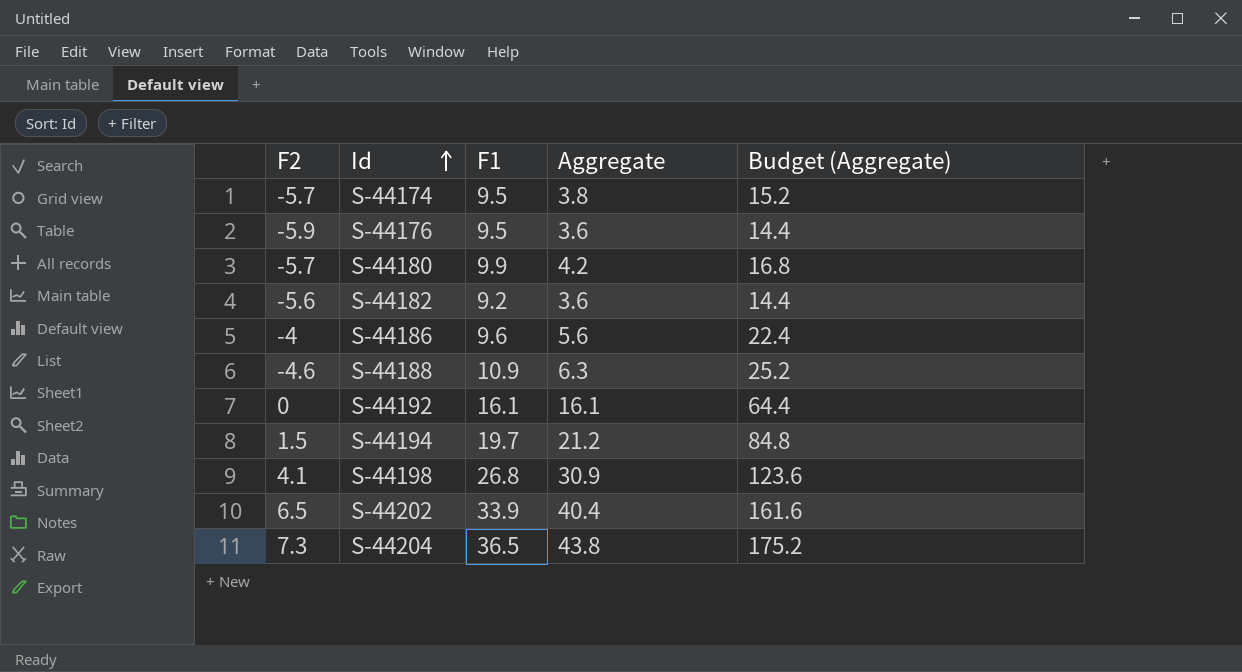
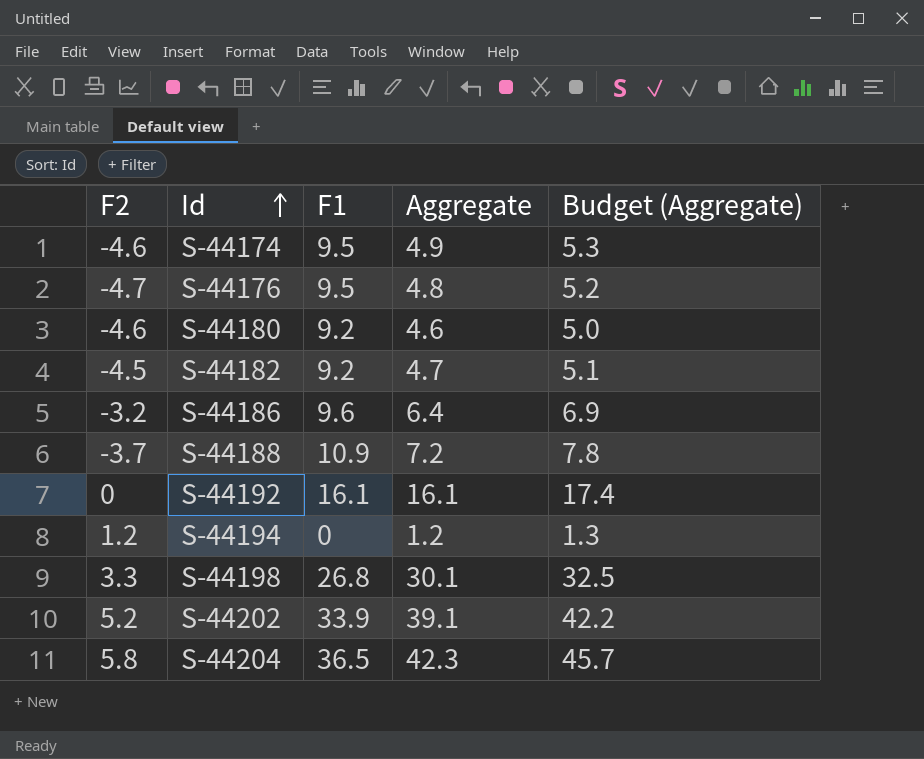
column Budget (Aggregate) | formula: [Aggregate] * 4 -> [Aggregate] * 1.08
S-44174 | F2: -5.7 -> -4.6
S-44174 | Aggregate: 3.8 -> 4.9
S-44176 | F2: -5.9 -> -4.7
S-44176 | Aggregate: 3.6 -> 4.8
S-44180 | F2: -5.7 -> -4.6
S-44180 | F1: 9.9 -> 9.2
S-44180 | Aggregate: 4.2 -> 4.6
S-44182 | F2: -5.6 -> -4.5
S-44182 | Aggregate: 3.6 -> 4.7
S-44186 | F2: -4 -> -3.2
S-44186 | Aggregate: 5.6 -> 6.4
S-44188 | F2: -4.6 -> -3.7
S-44188 | Aggregate: 6.3 -> 7.2
S-44194 | F2: 1.5 -> 1.2
S-44194 | F1: 19.7 -> 0
S-44194 | Aggregate: 21.2 -> 1.2
S-44198 | F2: 4.1 -> 3.3
S-44198 | Aggregate: 30.9 -> 30.1
S-44202 | F2: 6.5 -> 5.2
S-44202 | Aggregate: 40.4 -> 39.1
S-44204 | F2: 7.3 -> 5.8
S-44204 | Aggregate: 43.8 -> 42.3

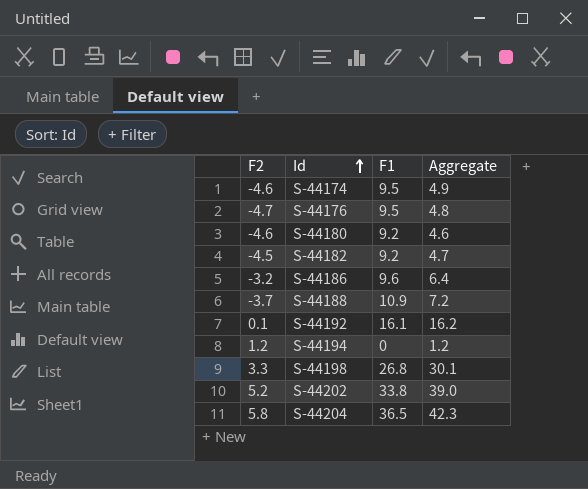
column Budget (Aggregate) | formula: [Aggregate] * 1.08 -> none
S-44192 | F2: 0 -> 0.1
S-44192 | Aggregate: 16.1 -> 16.2
S-44202 | F1: 33.9 -> 33.8
S-44202 | Aggregate: 39.1 -> 39.0

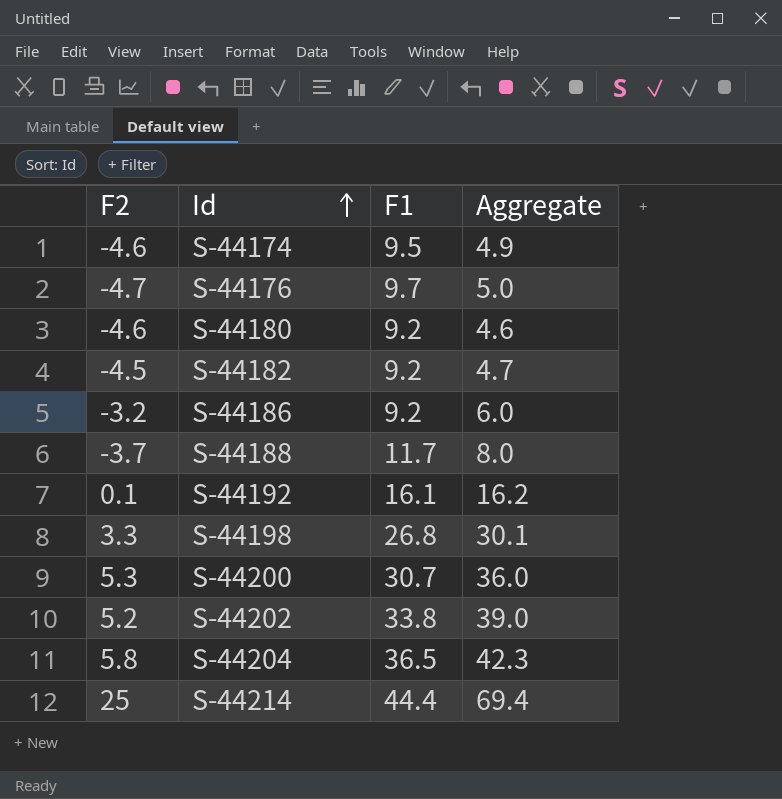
row S-44194: 1.2 | 0 | 1.2 -> none
S-44176 | F1: 9.5 -> 9.7
S-44176 | Aggregate: 4.8 -> 5.0
S-44186 | F1: 9.6 -> 9.2
S-44186 | Aggregate: 6.4 -> 6.0
S-44188 | F1: 10.9 -> 11.7
S-44188 | Aggregate: 7.2 -> 8.0
row S-44200: none -> 5.3 | 30.7 | 36.0
row S-44214: none -> 25 | 44.4 | 69.4

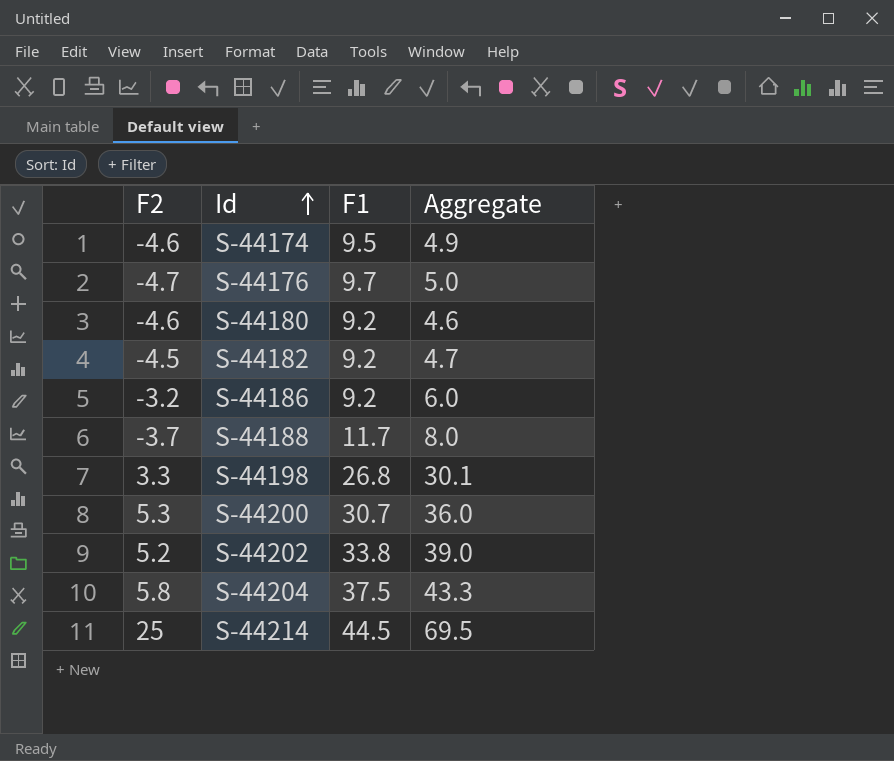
row S-44192: 0.1 | 16.1 | 16.2 -> none
S-44204 | F1: 36.5 -> 37.5
S-44204 | Aggregate: 42.3 -> 43.3
S-44214 | F1: 44.4 -> 44.5
S-44214 | Aggregate: 69.4 -> 69.5

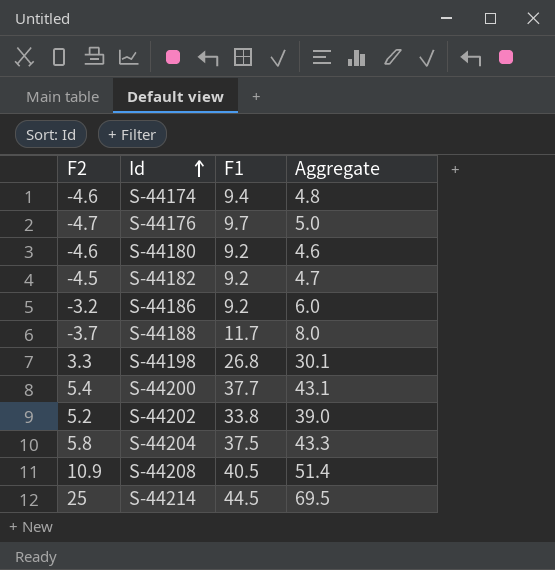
S-44174 | F1: 9.5 -> 9.4
S-44174 | Aggregate: 4.9 -> 4.8
S-44200 | F2: 5.3 -> 5.4
S-44200 | F1: 30.7 -> 37.7
S-44200 | Aggregate: 36.0 -> 43.1
row S-44208: none -> 10.9 | 40.5 | 51.4

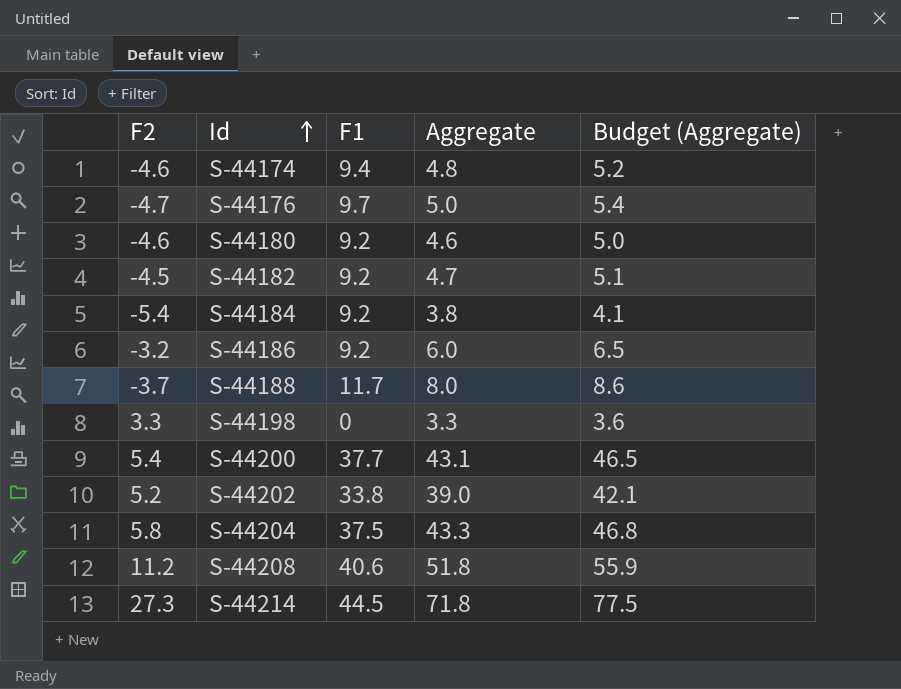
column Budget (Aggregate) | formula: none -> [Aggregate] * 1.08
row S-44184: none -> -5.4 | 9.2 | 3.8 | 4.1
S-44198 | F1: 26.8 -> 0
S-44198 | Aggregate: 30.1 -> 3.3
S-44208 | F2: 10.9 -> 11.2
S-44208 | F1: 40.5 -> 40.6
S-44208 | Aggregate: 51.4 -> 51.8
S-44214 | F2: 25 -> 27.3
S-44214 | Aggregate: 69.5 -> 71.8

